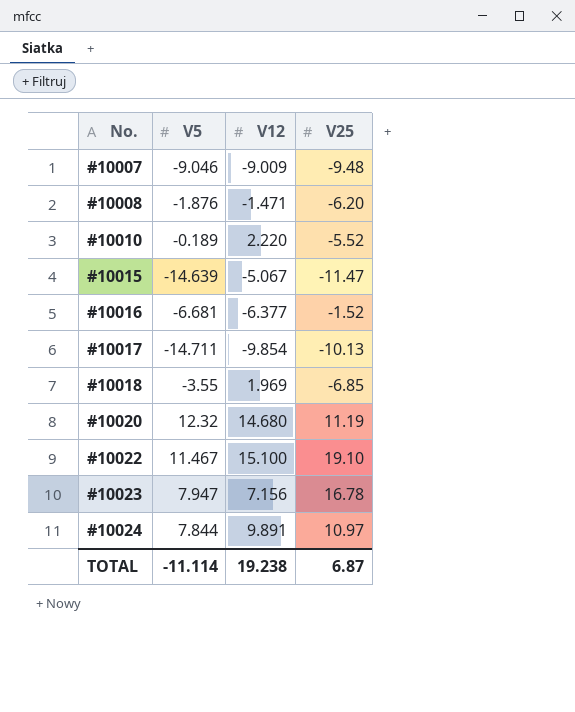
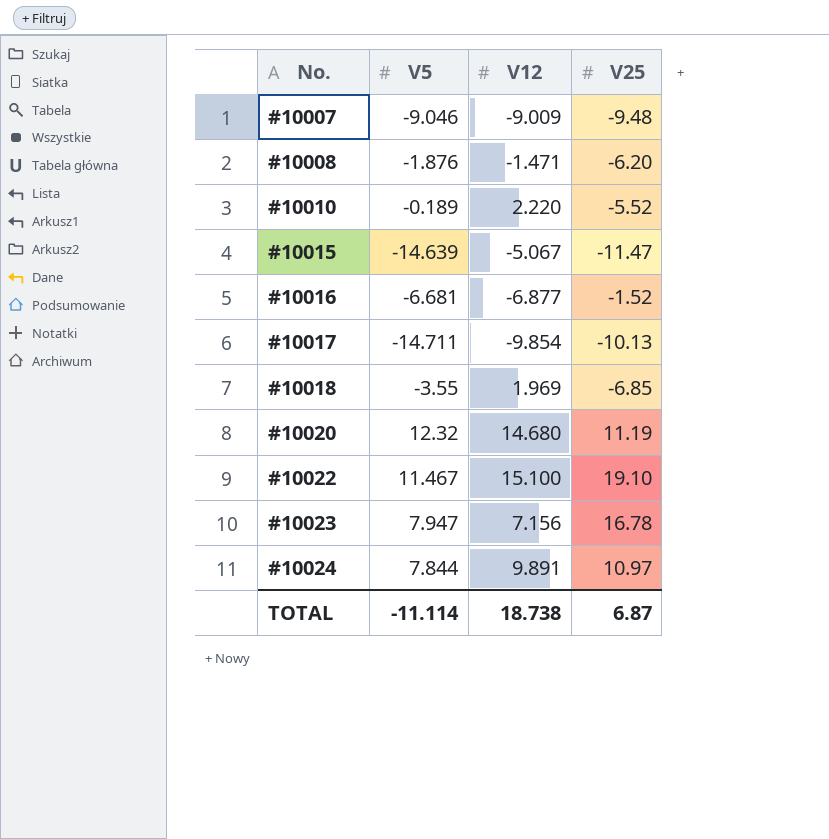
#10016 | V12: -6.377 -> -6.877
TOTAL | V12: 19.238 -> 18.738

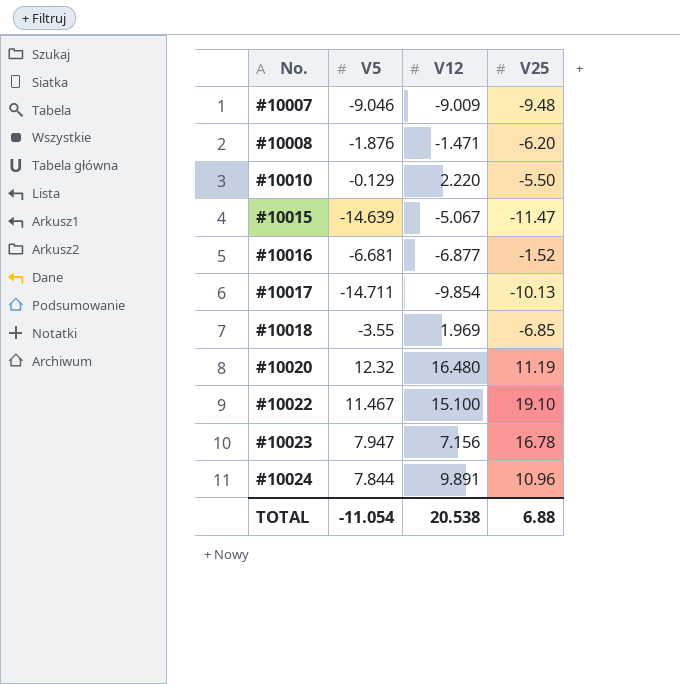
#10010 | V5: -0.189 -> -0.129
#10010 | V25: -5.52 -> -5.50
#10020 | V12: 14.680 -> 16.480
#10024 | V25: 10.97 -> 10.96
TOTAL | V5: -11.114 -> -11.054
TOTAL | V12: 18.738 -> 20.538
TOTAL | V25: 6.87 -> 6.88

